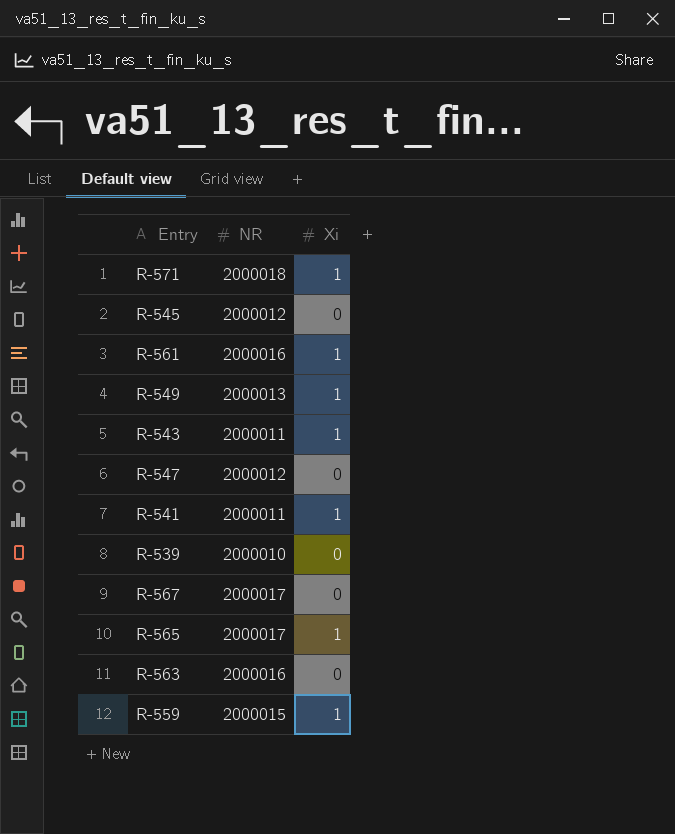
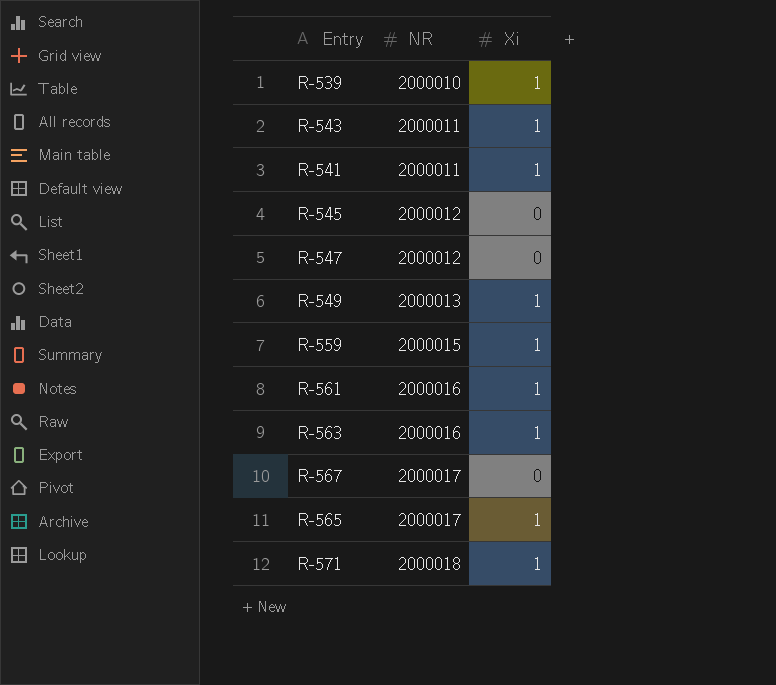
row order: none -> NR ascending
R-539 | Xi: 0 -> 1
R-563 | Xi: 0 -> 1

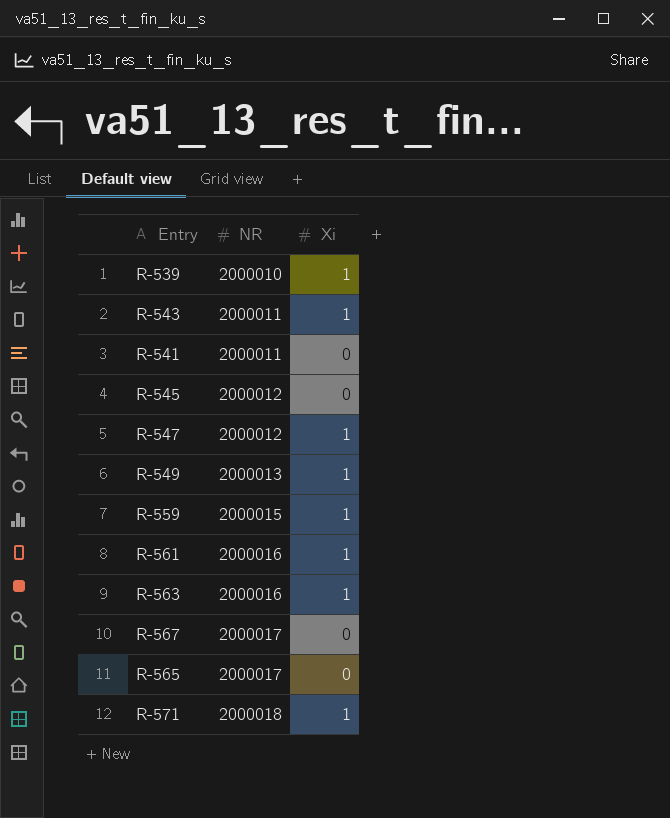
R-541 | Xi: 1 -> 0
R-547 | Xi: 0 -> 1
R-565 | Xi: 1 -> 0

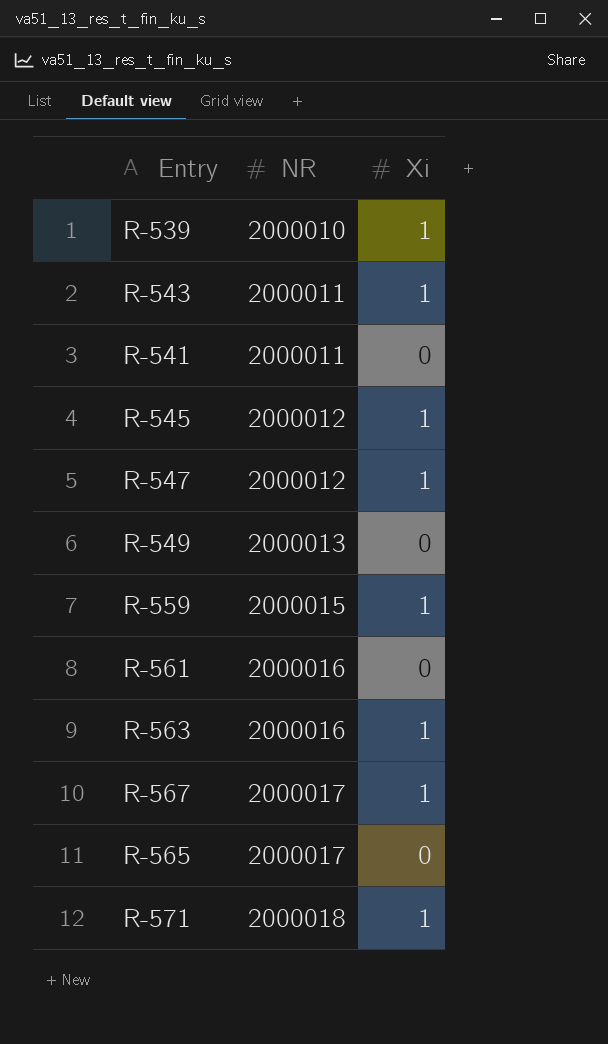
R-545 | Xi: 0 -> 1
R-549 | Xi: 1 -> 0
R-561 | Xi: 1 -> 0
R-567 | Xi: 0 -> 1

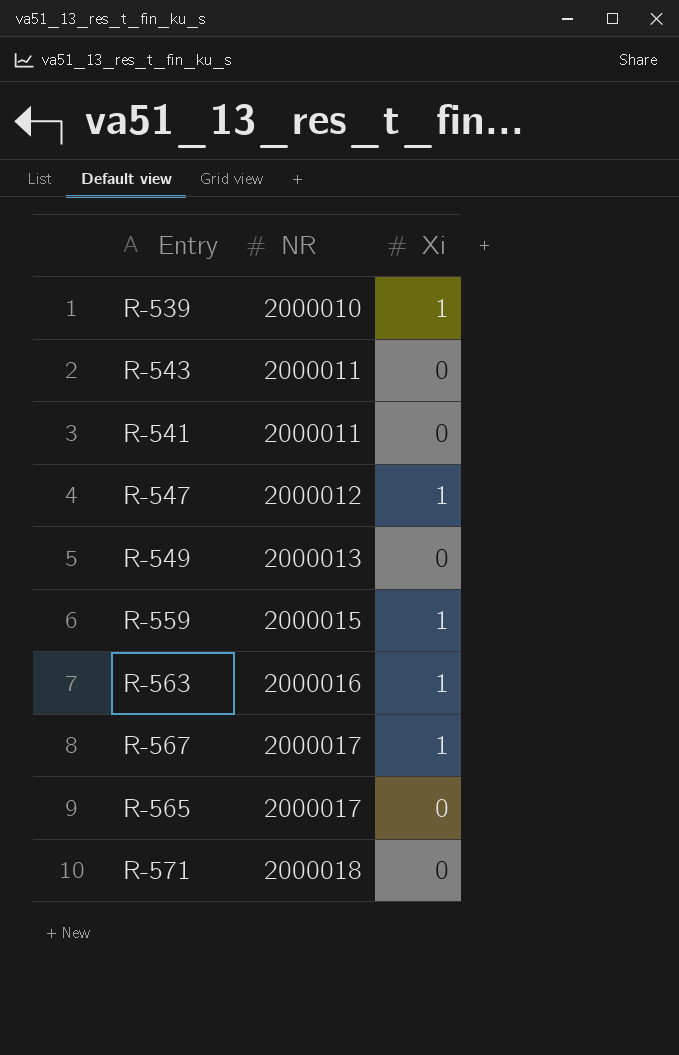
row R-545: 2000012 | 1 -> none
row R-561: 2000016 | 0 -> none
R-543 | Xi: 1 -> 0
R-571 | Xi: 1 -> 0

